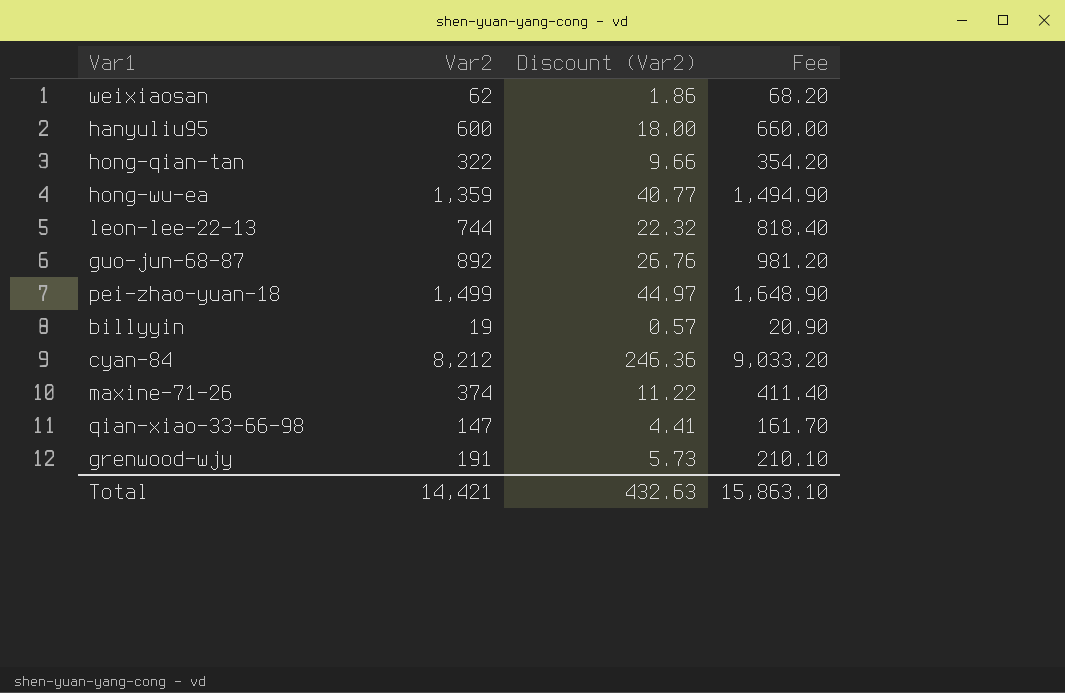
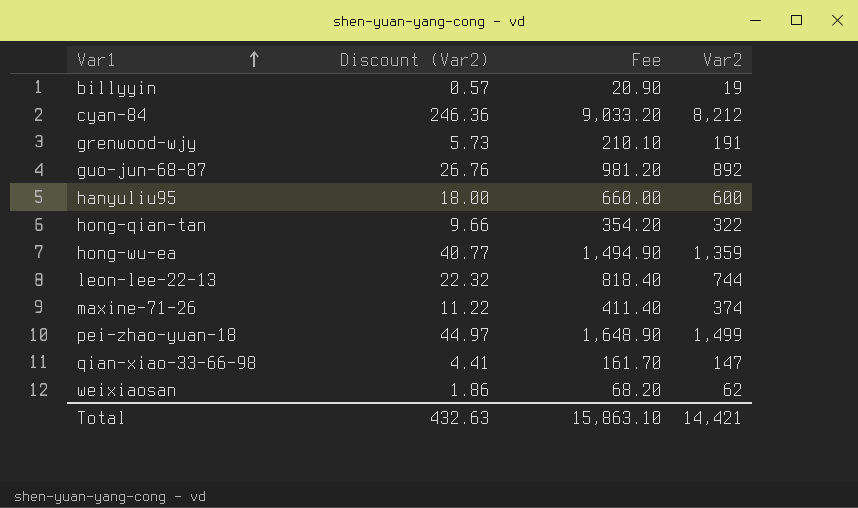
row order: none -> Var1 ascending
column Var2 | position: 2 -> 4

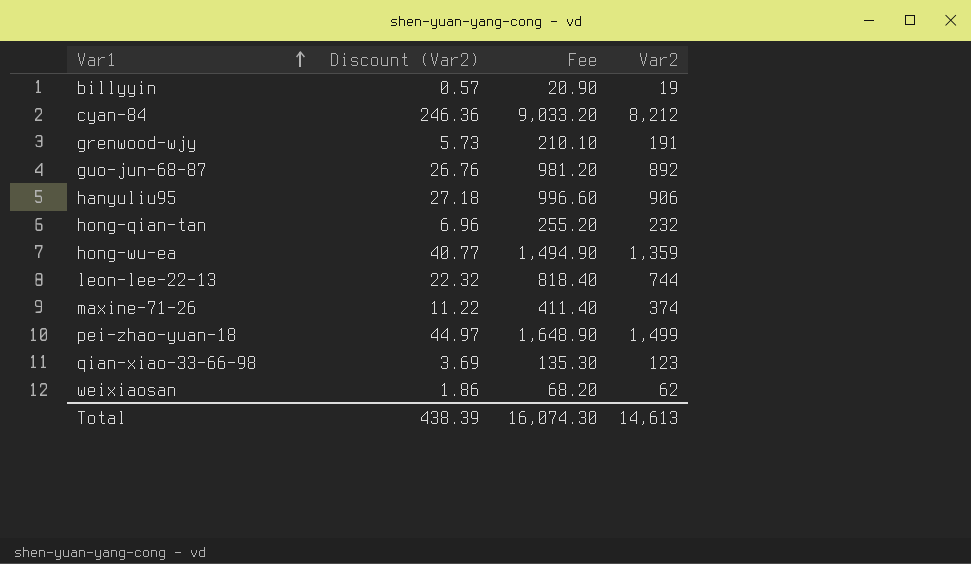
hanyuliu95 | Discount (Var2): 18.00 -> 27.18
hanyuliu95 | Fee: 660.00 -> 996.60
hanyuliu95 | Var2: 600 -> 906
hong-qian-tan | Discount (Var2): 9.66 -> 6.96
hong-qian-tan | Fee: 354.20 -> 255.20
hong-qian-tan | Var2: 322 -> 232
qian-xiao-33-66-98 | Discount (Var2): 4.41 -> 3.69
qian-xiao-33-66-98 | Fee: 161.70 -> 135.30
qian-xiao-33-66-98 | Var2: 147 -> 123
Total | Discount (Var2): 432.63 -> 438.39
Total | Fee: 15,863.10 -> 16,074.30
Total | Var2: 14,421 -> 14,613

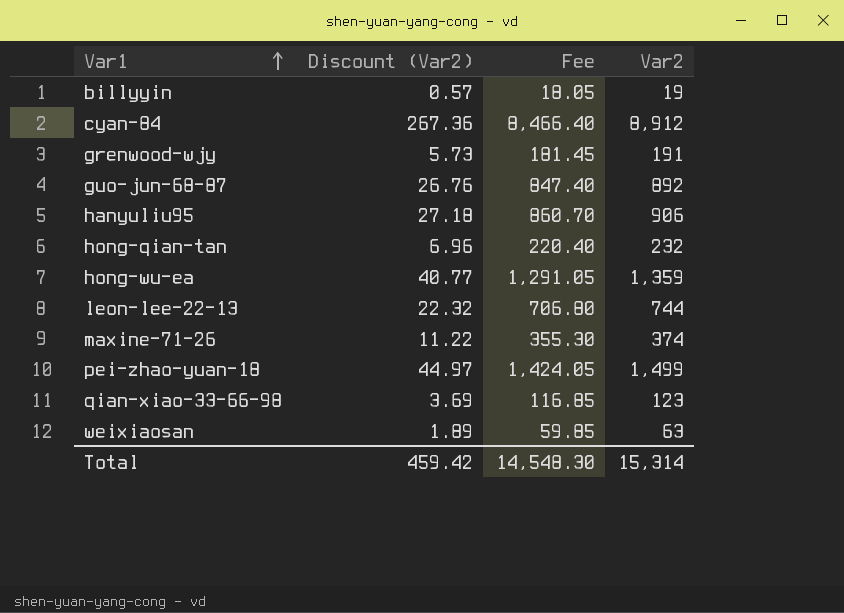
column Fee | formula: [Var2] * 1.1 -> [Var2] * 0.95
cyan-84 | Discount (Var2): 246.36 -> 267.36
cyan-84 | Var2: 8,212 -> 8,912
weixiaosan | Discount (Var2): 1.86 -> 1.89
weixiaosan | Var2: 62 -> 63
Total | Discount (Var2): 438.39 -> 459.42
Total | Fee: 16,074.30 -> 14,548.30
Total | Var2: 14,613 -> 15,314

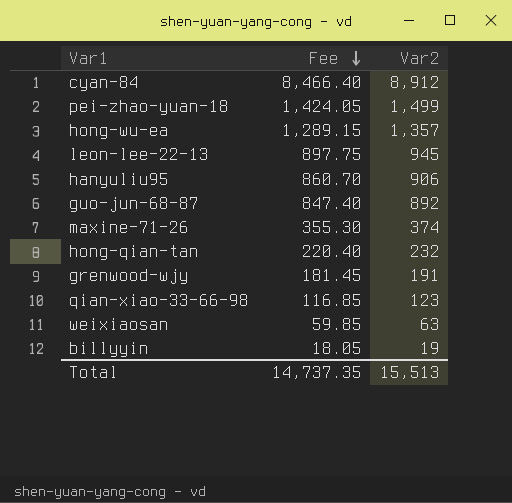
row order: Var1 ascending -> Fee descending
column Discount (Var2) | formula: [Var2] * 0.03 -> none
hong-wu-ea | Fee: 1,291.05 -> 1,289.15
hong-wu-ea | Var2: 1,359 -> 1,357
leon-lee-22-13 | Fee: 706.80 -> 897.75
leon-lee-22-13 | Var2: 744 -> 945
Total | Fee: 14,548.30 -> 14,737.35
Total | Var2: 15,314 -> 15,513

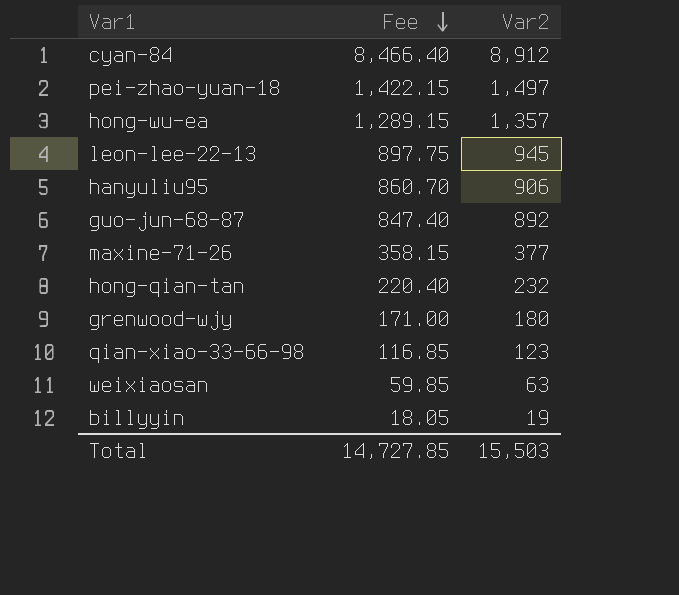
pei-zhao-yuan-18 | Fee: 1,424.05 -> 1,422.15
pei-zhao-yuan-18 | Var2: 1,499 -> 1,497
maxine-71-26 | Fee: 355.30 -> 358.15
maxine-71-26 | Var2: 374 -> 377
grenwood-wjy | Fee: 181.45 -> 171.00
grenwood-wjy | Var2: 191 -> 180
Total | Fee: 14,737.35 -> 14,727.85
Total | Var2: 15,513 -> 15,503

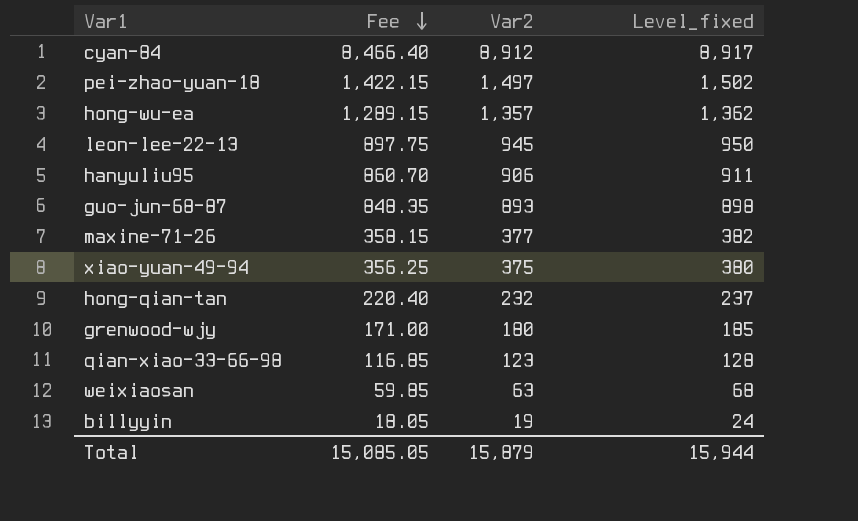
column Level_fixed | formula: none -> [Var2] + 5
guo-jun-68-87 | Fee: 847.40 -> 848.35
guo-jun-68-87 | Var2: 892 -> 893
row xiao-yuan-49-94: none -> 356.25 | 375 | 380
Total | Fee: 14,727.85 -> 15,085.05
Total | Var2: 15,503 -> 15,879

